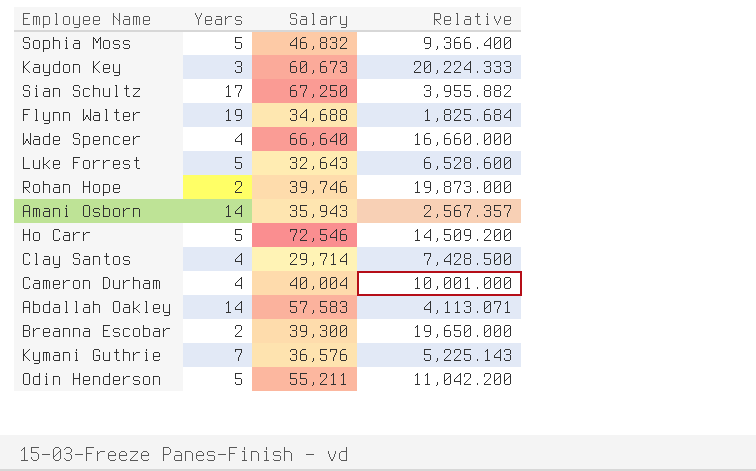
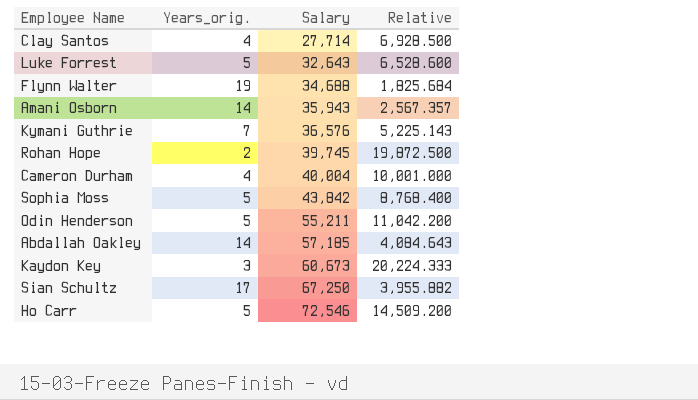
row order: none -> Salary ascending
column name: Years -> Years_orig.
row Wade Spencer: 4 | 66,640 | 16,660.000 -> none
row Breanna Escobar: 2 | 39,300 | 19,650.000 -> none
Clay Santos | Salary: 29,714 -> 27,714
Clay Santos | Relative: 7,428.500 -> 6,928.500
Rohan Hope | Salary: 39,746 -> 39,745
Rohan Hope | Relative: 19,873.000 -> 19,872.500
Sophia Moss | Salary: 46,832 -> 43,842
Sophia Moss | Relative: 9,366.400 -> 8,768.400
Abdallah Oakley | Salary: 57,583 -> 57,185
Abdallah Oakley | Relative: 4,113.071 -> 4,084.643

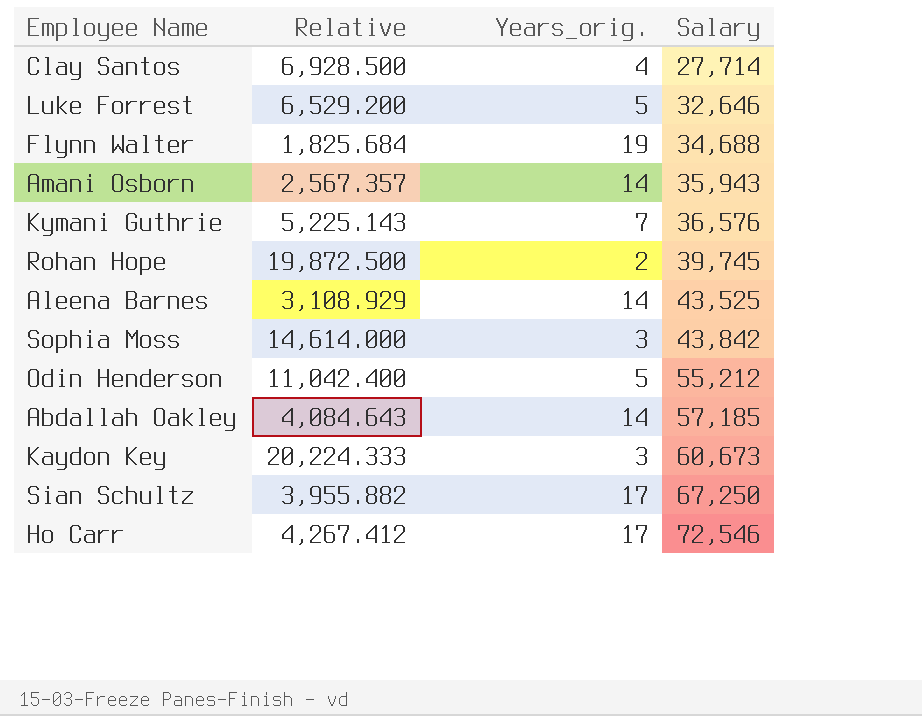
column Relative | position: 4 -> 2
row Cameron Durham: 4 | 40,004 | 10,001.000 -> none
Luke Forrest | Relative: 6,528.600 -> 6,529.200
Luke Forrest | Salary: 32,643 -> 32,646
row Aleena Barnes: none -> 3,108.929 | 14 | 43,525
Sophia Moss | Relative: 8,768.400 -> 14,614.000
Sophia Moss | Years_orig.: 5 -> 3
Odin Henderson | Relative: 11,042.200 -> 11,042.400
Odin Henderson | Salary: 55,211 -> 55,212
Ho Carr | Relative: 14,509.200 -> 4,267.412
Ho Carr | Years_orig.: 5 -> 17

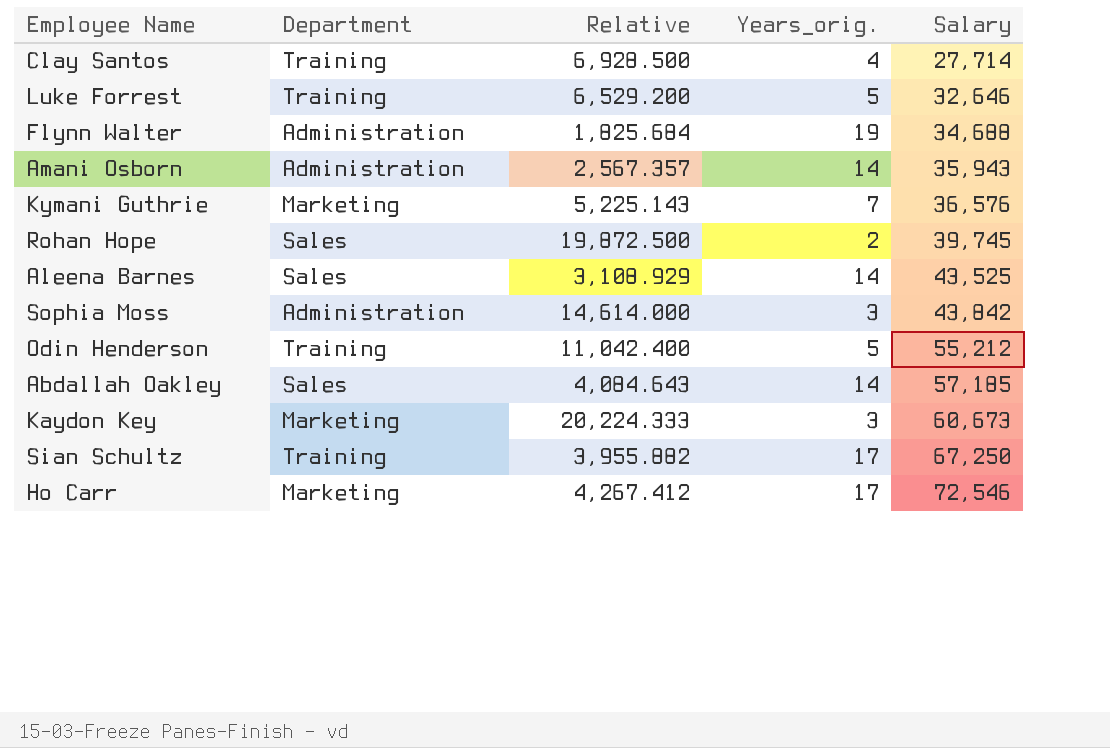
column Department | position: none -> 2

